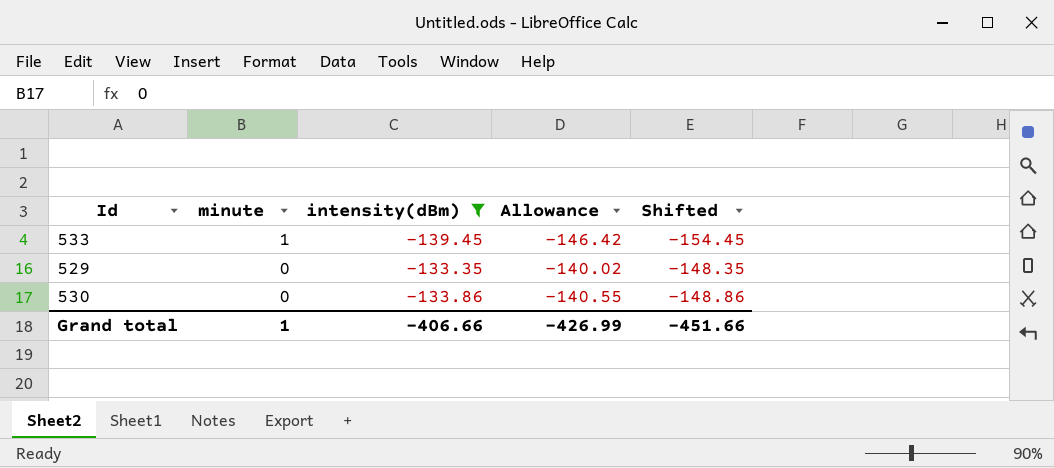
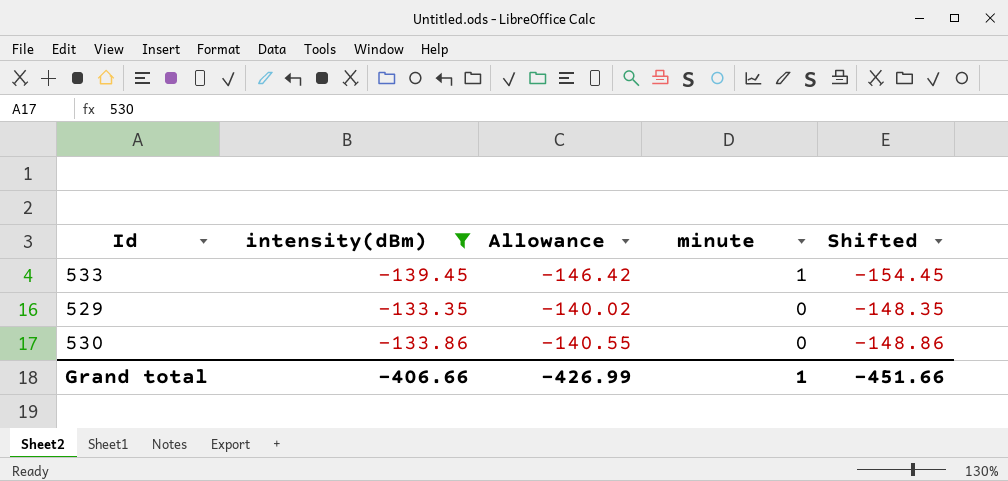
column minute | position: 2 -> 4

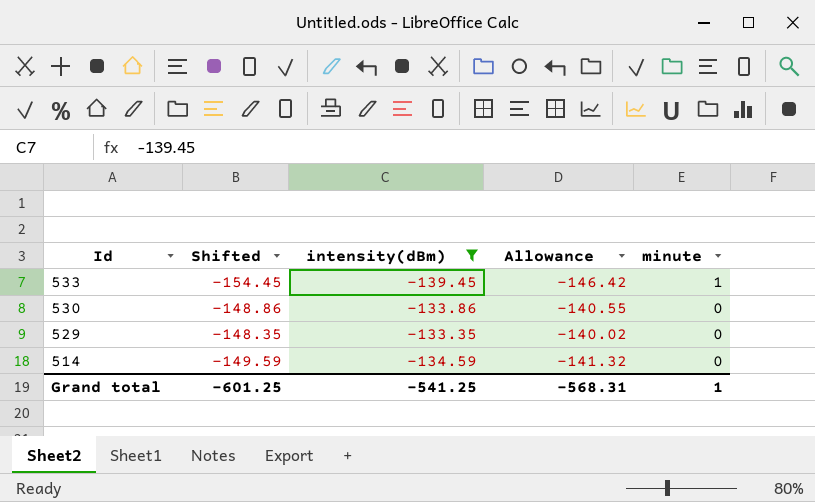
row order: minute descending -> Id descending
column Shifted | position: 5 -> 2
row 514: none -> -149.59 | -134.59 | -141.32 | 0
Grand total | Shifted: -451.66 -> -601.25
Grand total | intensity(dBm): -406.66 -> -541.25
Grand total | Allowance: -426.99 -> -568.31

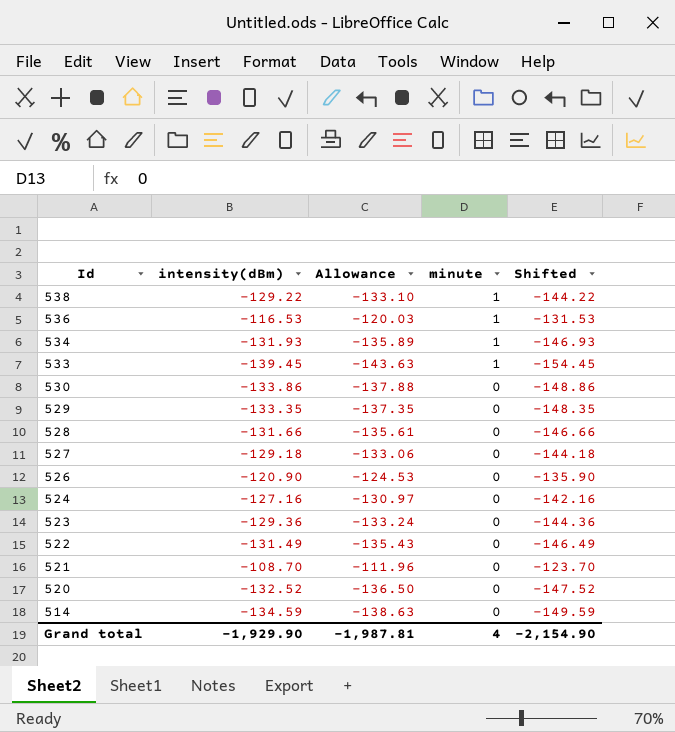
filter: intensity(dBm) <= -133.35 -> none
column Allowance | formula: [intensity(dBm)] * 1.05 -> [intensity(dBm)] * 1.03
column Shifted | position: 2 -> 5
Grand total | intensity(dBm): -541.25 -> -1,929.90
Grand total | Allowance: -568.31 -> -1,987.81
Grand total | minute: 1 -> 4
Grand total | Shifted: -601.25 -> -2,154.90

